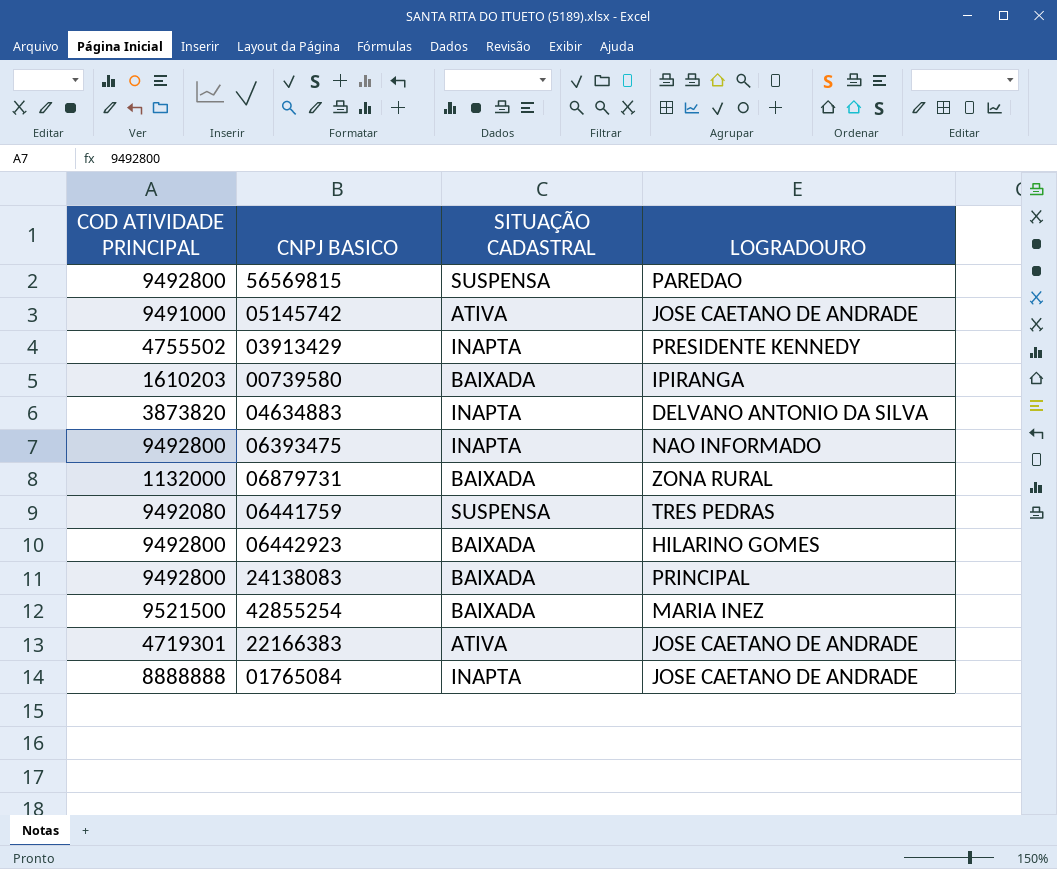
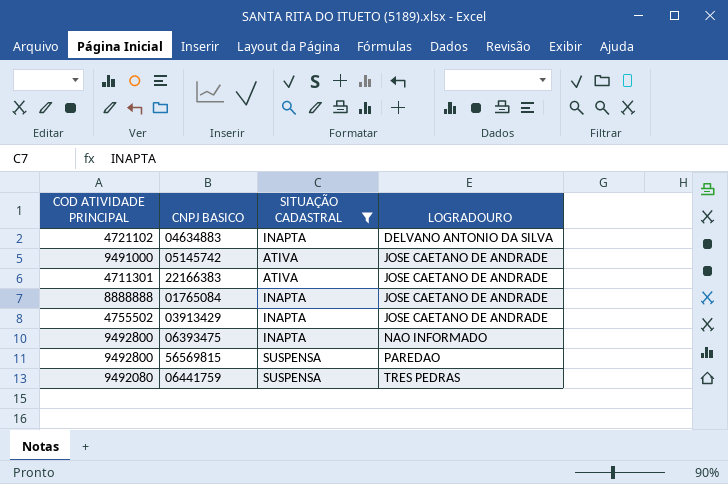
filter: none -> SITUAÇÃO CADASTRAL != BAIXADA
row order: none -> LOGRADOURO ascending
04634883 | COD ATIVIDADE PRINCIPAL: 3873820 -> 4721102
22166383 | COD ATIVIDADE PRINCIPAL: 4719301 -> 4711301
03913429 | LOGRADOURO: PRESIDENTE KENNEDY -> JOSE CAETANO DE ANDRADE

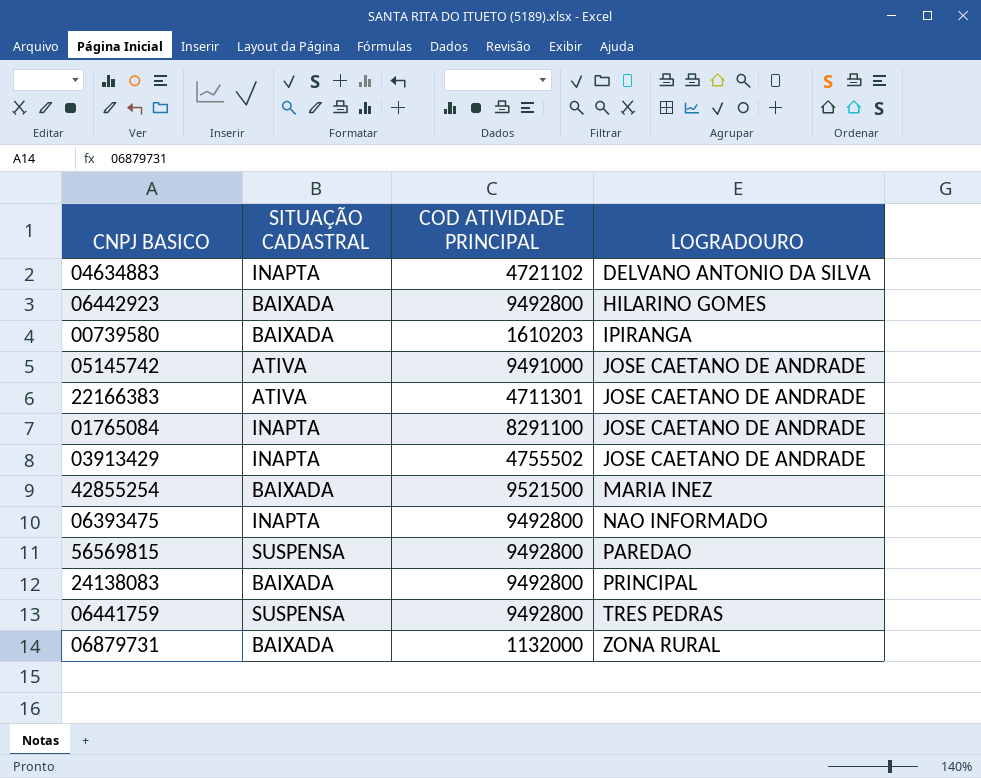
filter: SITUAÇÃO CADASTRAL != BAIXADA -> none
column COD ATIVIDADE PRINCIPAL | position: 1 -> 3
01765084 | COD ATIVIDADE PRINCIPAL: 8888888 -> 8291100
06441759 | COD ATIVIDADE PRINCIPAL: 9492080 -> 9492800

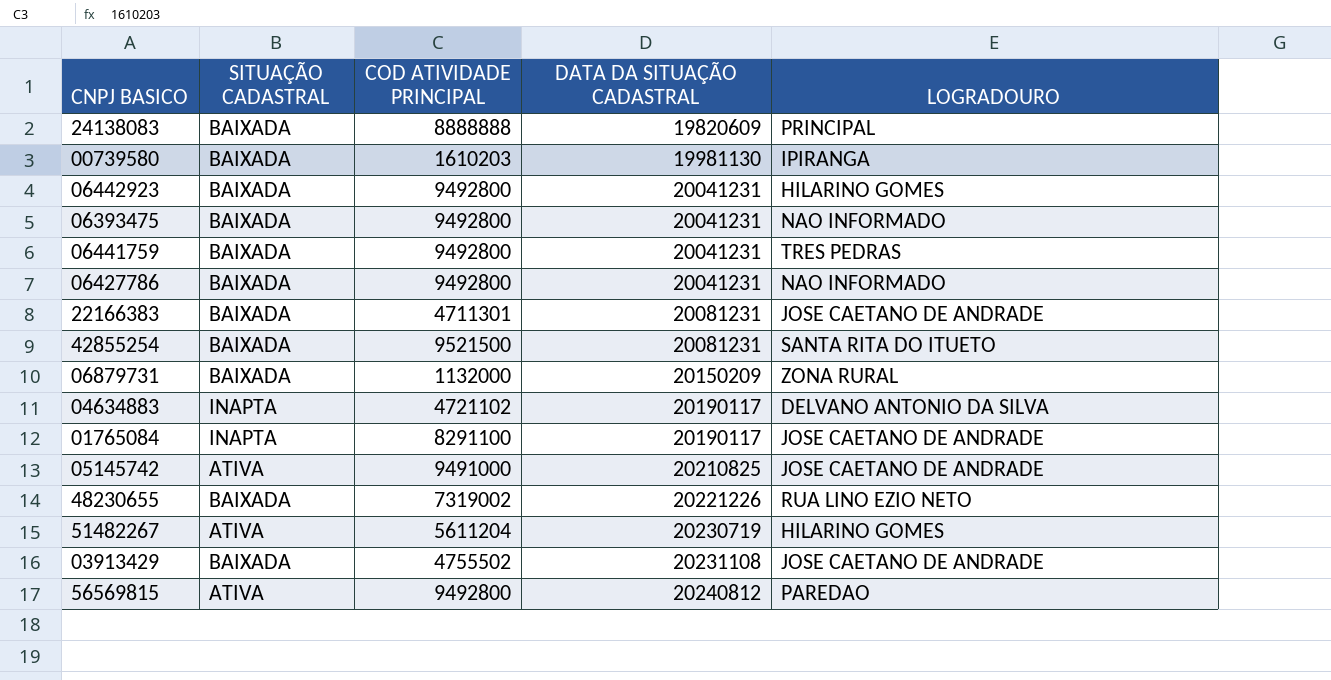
row order: LOGRADOURO ascending -> DATA DA SITUAÇÃO CADASTRAL ascending
column DATA DA SITUAÇÃO CADASTRAL | position: none -> 4
24138083 | COD ATIVIDADE PRINCIPAL: 9492800 -> 8888888
06393475 | SITUAÇÃO CADASTRAL: INAPTA -> BAIXADA
06441759 | SITUAÇÃO CADASTRAL: SUSPENSA -> BAIXADA
row 06427786: none -> BAIXADA | 9492800 | 20041231 | NAO INFORMADO
22166383 | SITUAÇÃO CADASTRAL: ATIVA -> BAIXADA
42855254 | LOGRADOURO: MARIA INEZ -> SANTA RITA DO ITUETO
row 48230655: none -> BAIXADA | 7319002 | 20221226 | RUA LINO EZIO NETO
row 51482267: none -> ATIVA | 5611204 | 20230719 | HILARINO GOMES
03913429 | SITUAÇÃO CADASTRAL: INAPTA -> BAIXADA
56569815 | SITUAÇÃO CADASTRAL: SUSPENSA -> ATIVA

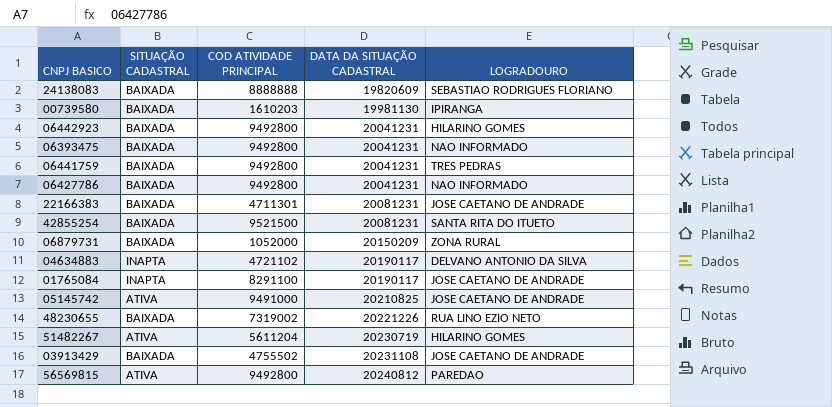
24138083 | LOGRADOURO: PRINCIPAL -> SEBASTIAO RODRIGUES FLORIANO
06879731 | COD ATIVIDADE PRINCIPAL: 1132000 -> 1052000

